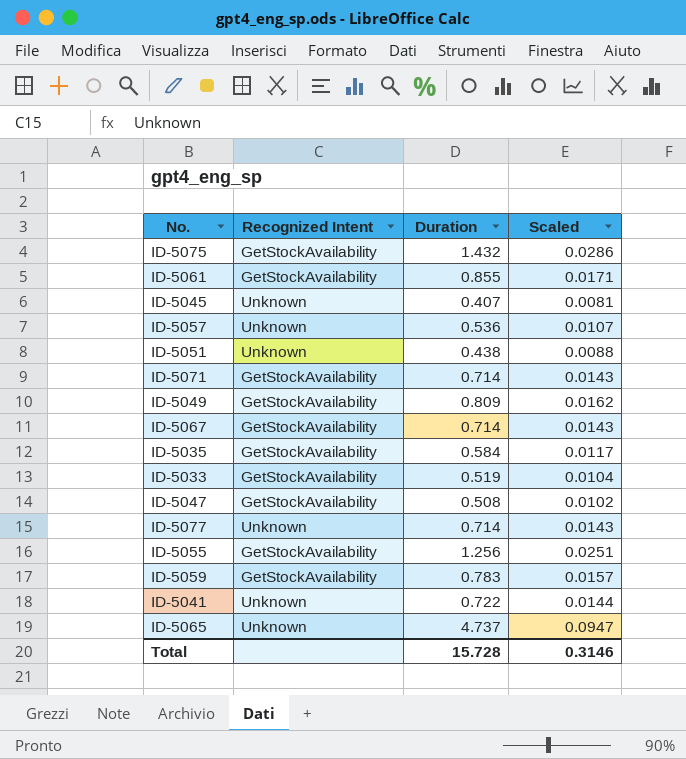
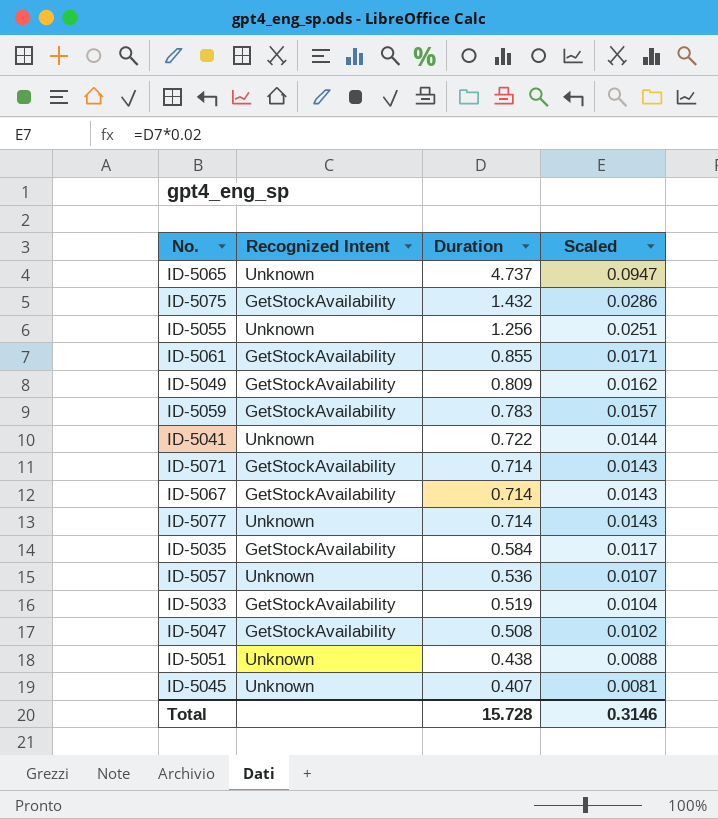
row order: none -> Duration descending
ID-5055 | Recognized Intent: GetStockAvailability -> Unknown

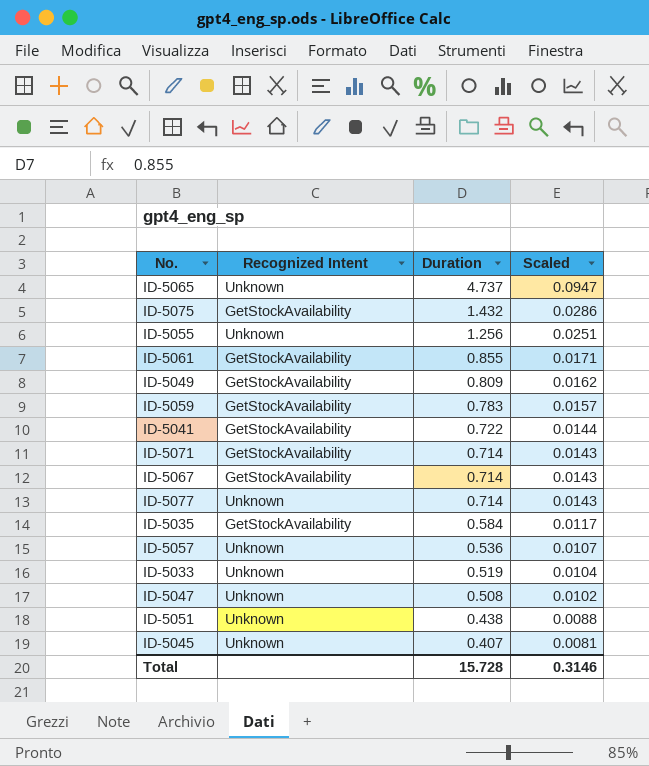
ID-5041 | Recognized Intent: Unknown -> GetStockAvailability
ID-5033 | Recognized Intent: GetStockAvailability -> Unknown
ID-5047 | Recognized Intent: GetStockAvailability -> Unknown

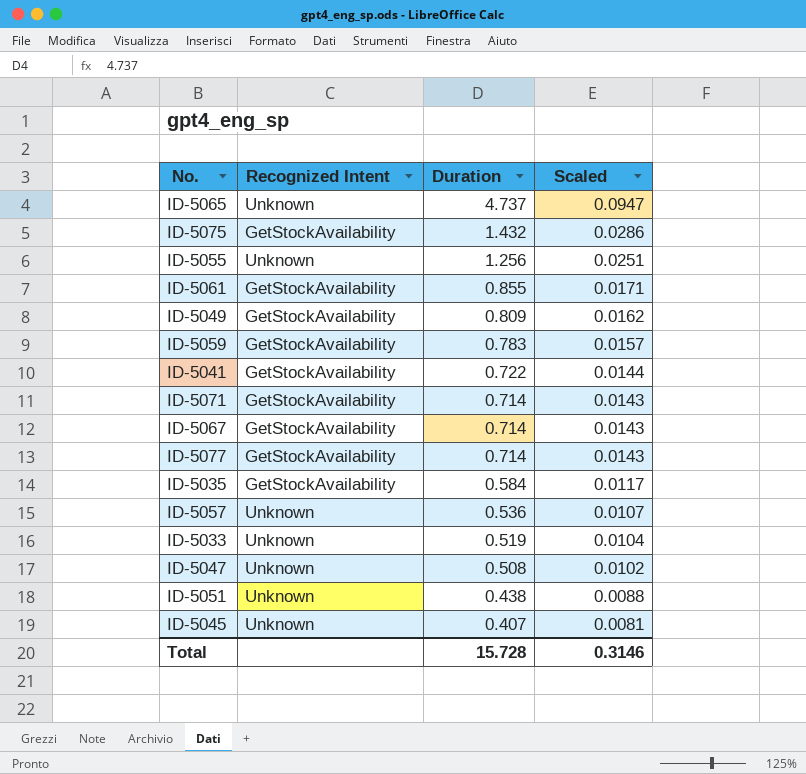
ID-5077 | Recognized Intent: Unknown -> GetStockAvailability

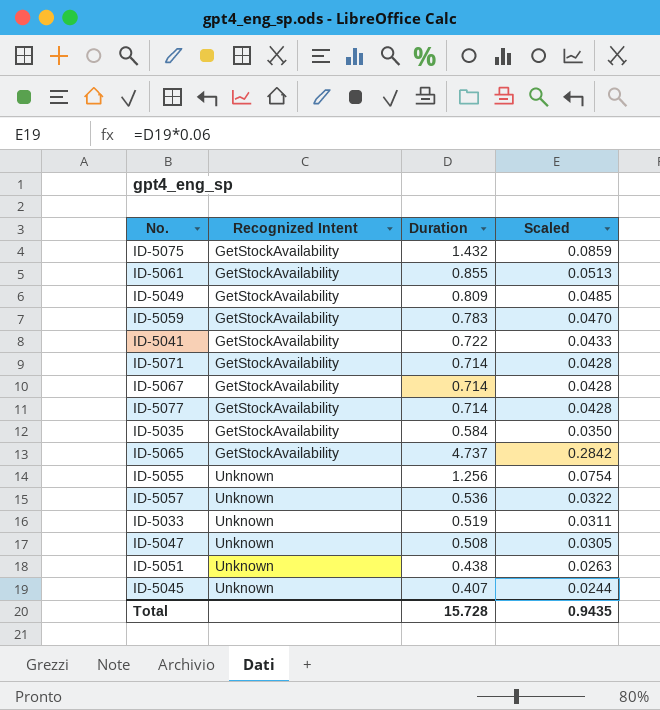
row order: Duration descending -> Recognized Intent ascending
column Scaled | formula: [Duration] * 0.02 -> [Duration] * 0.06
ID-5065 | Recognized Intent: Unknown -> GetStockAvailability
Total | Scaled: 0.3146 -> 0.9435

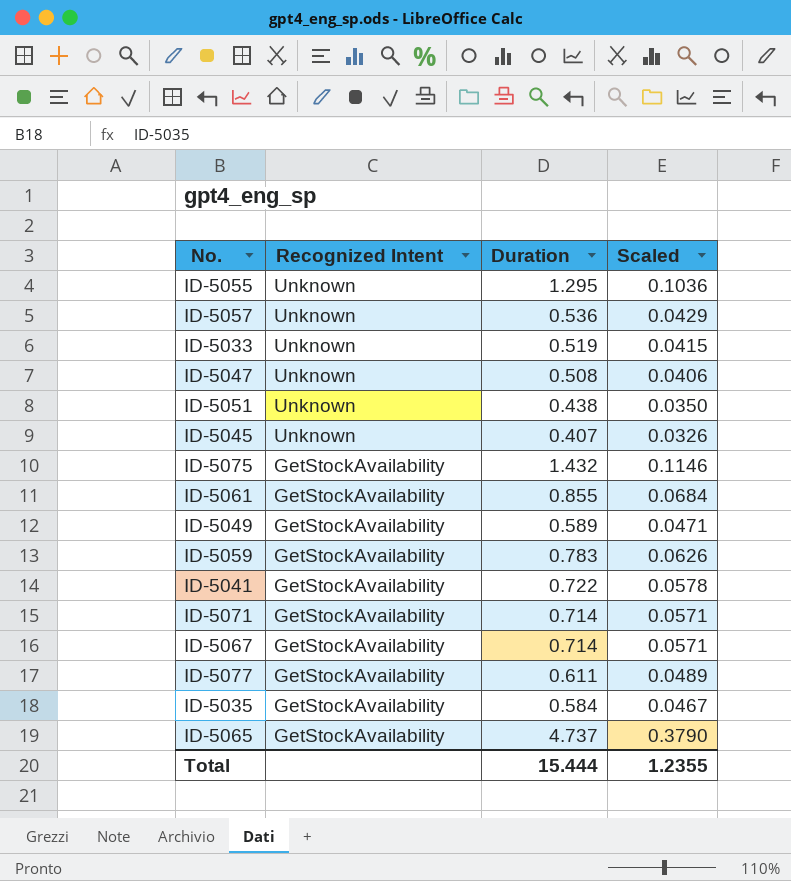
row order: Recognized Intent ascending -> Recognized Intent descending
column Scaled | formula: [Duration] * 0.06 -> [Duration] * 0.08
ID-5055 | Duration: 1.256 -> 1.295
ID-5049 | Duration: 0.809 -> 0.589
ID-5077 | Duration: 0.714 -> 0.611
Total | Duration: 15.728 -> 15.444
Total | Scaled: 0.9435 -> 1.2355

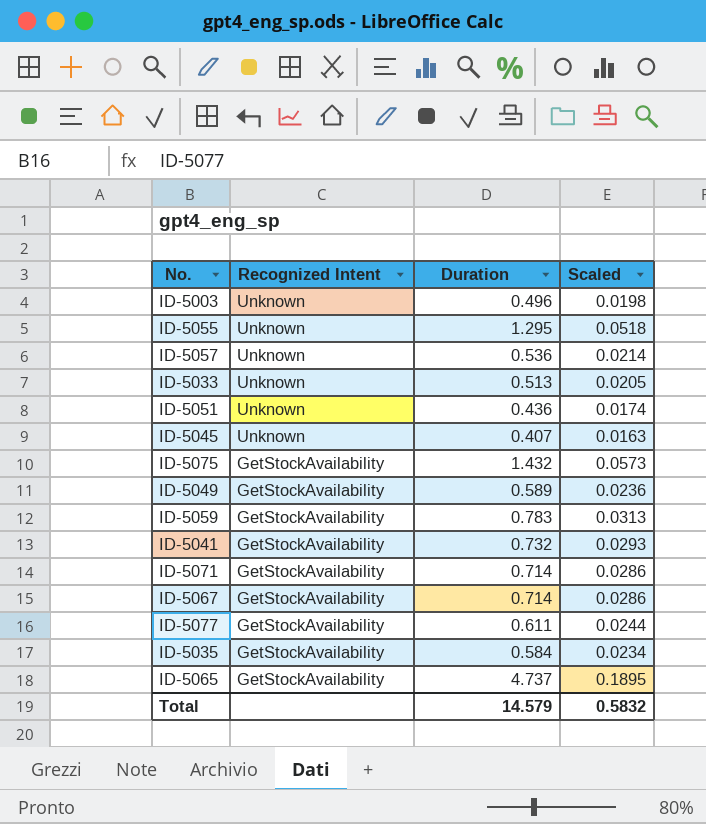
column Scaled | formula: [Duration] * 0.08 -> [Duration] * 0.04
row ID-5047: Unknown | 0.508 | 0.0406 -> none
row ID-5061: GetStockAvailability | 0.855 | 0.0684 -> none
row ID-5003: none -> Unknown | 0.496 | 0.0198
ID-5033 | Duration: 0.519 -> 0.513
ID-5051 | Duration: 0.438 -> 0.436
ID-5041 | Duration: 0.722 -> 0.732
Total | Duration: 15.444 -> 14.579
Total | Scaled: 1.2355 -> 0.5832

